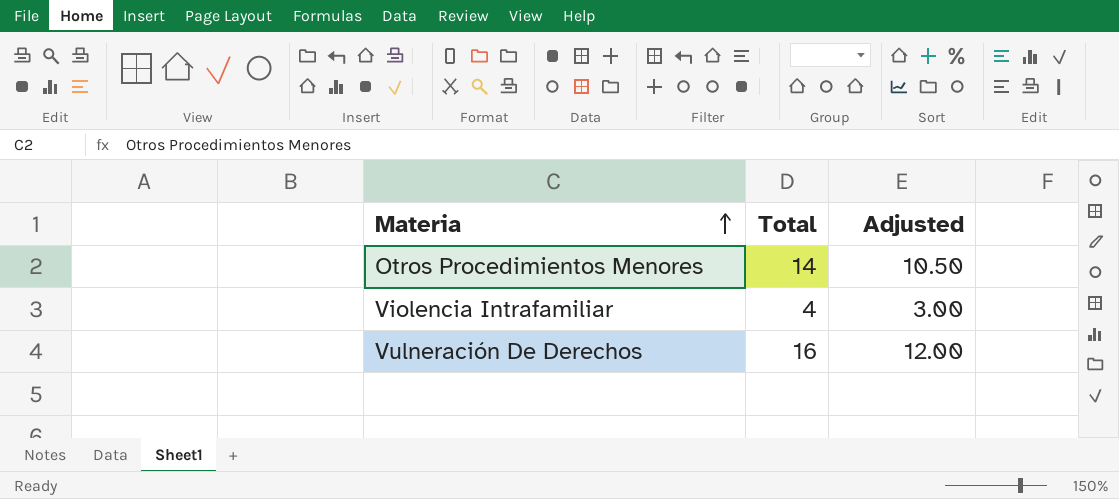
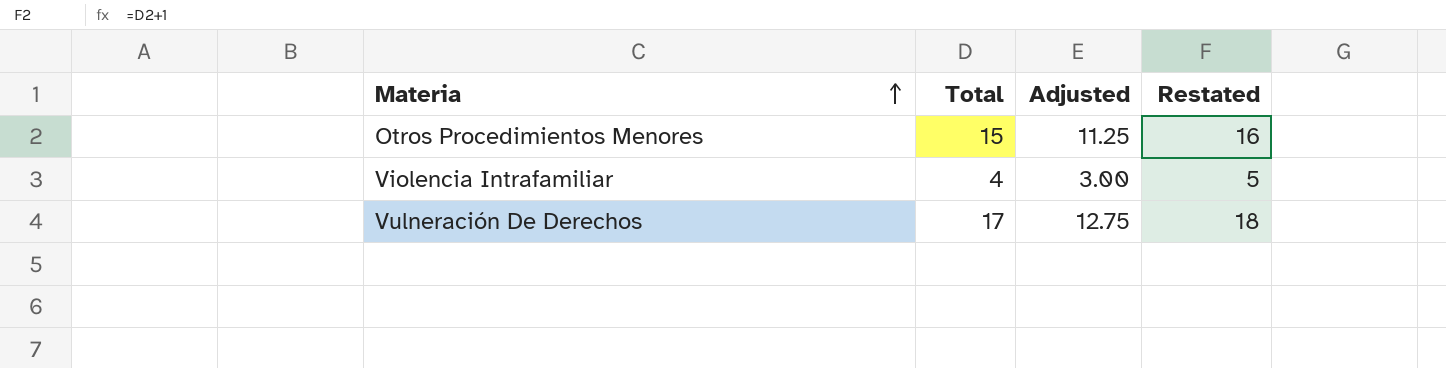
column Restated | formula: none -> [Total] + 1
Otros Procedimientos Menores | Total: 14 -> 15
Otros Procedimientos Menores | Adjusted: 10.50 -> 11.25
Vulneración De Derechos | Total: 16 -> 17
Vulneración De Derechos | Adjusted: 12.00 -> 12.75

